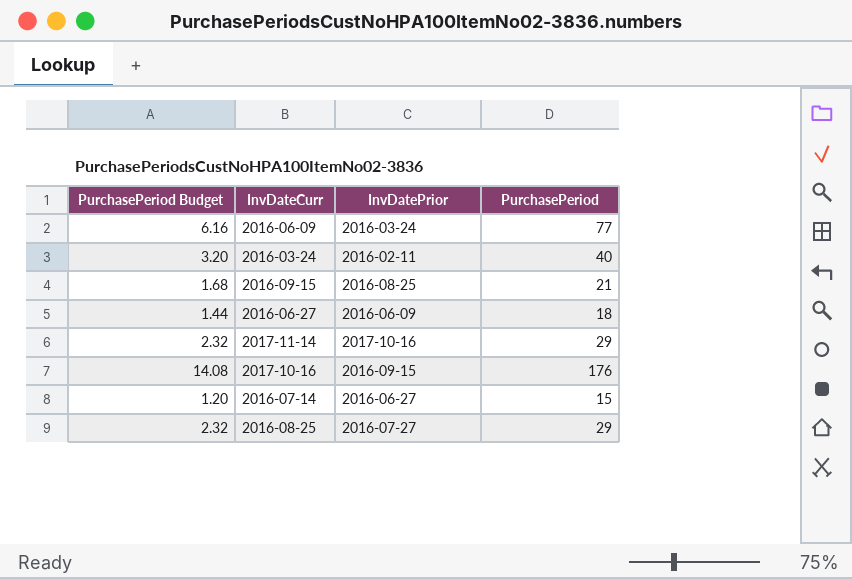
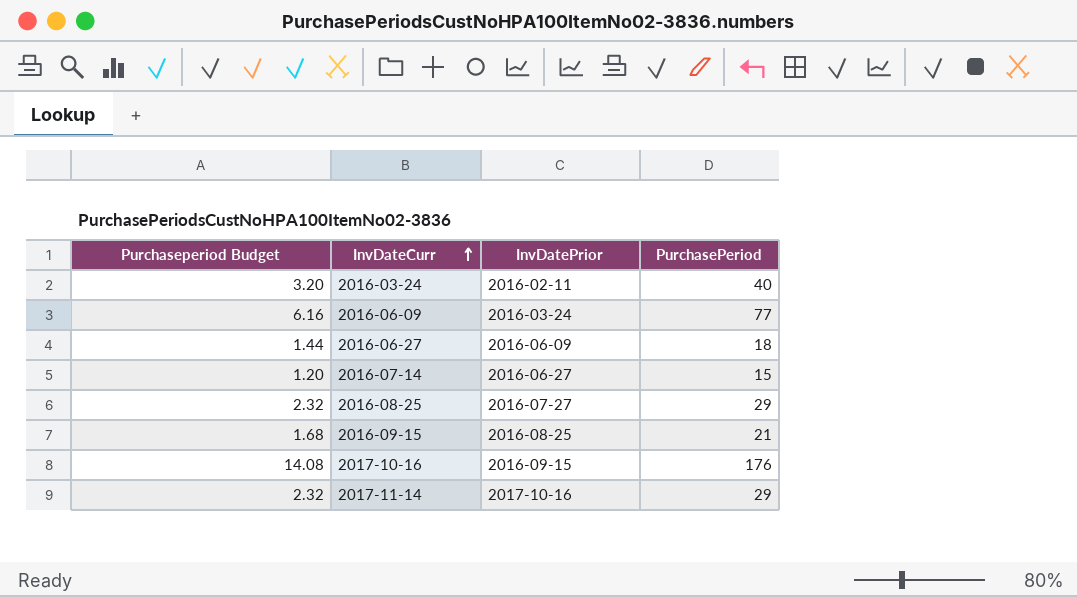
row order: none -> InvDateCurr ascending
column name: PurchasePeriod Budget -> Purchaseperiod Budget

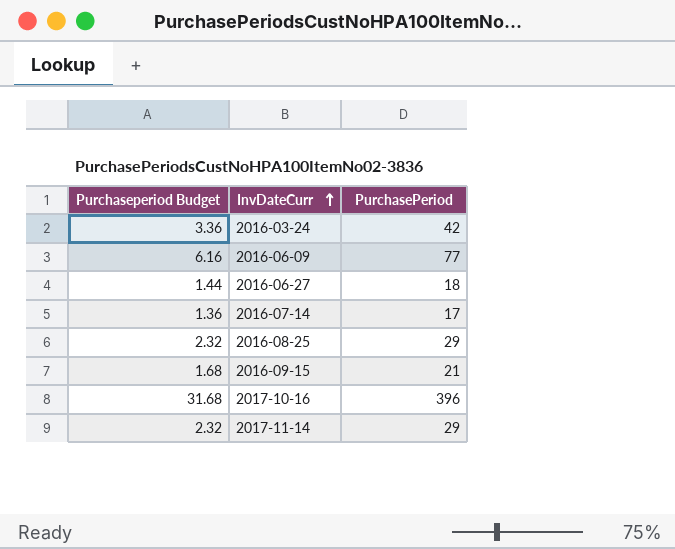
column InvDatePrior | position: 3 -> none
2016-03-24 | Purchaseperiod Budget: 3.20 -> 3.36
2016-03-24 | PurchasePeriod: 40 -> 42
2016-07-14 | Purchaseperiod Budget: 1.20 -> 1.36
2016-07-14 | PurchasePeriod: 15 -> 17
2017-10-16 | Purchaseperiod Budget: 14.08 -> 31.68
2017-10-16 | PurchasePeriod: 176 -> 396

